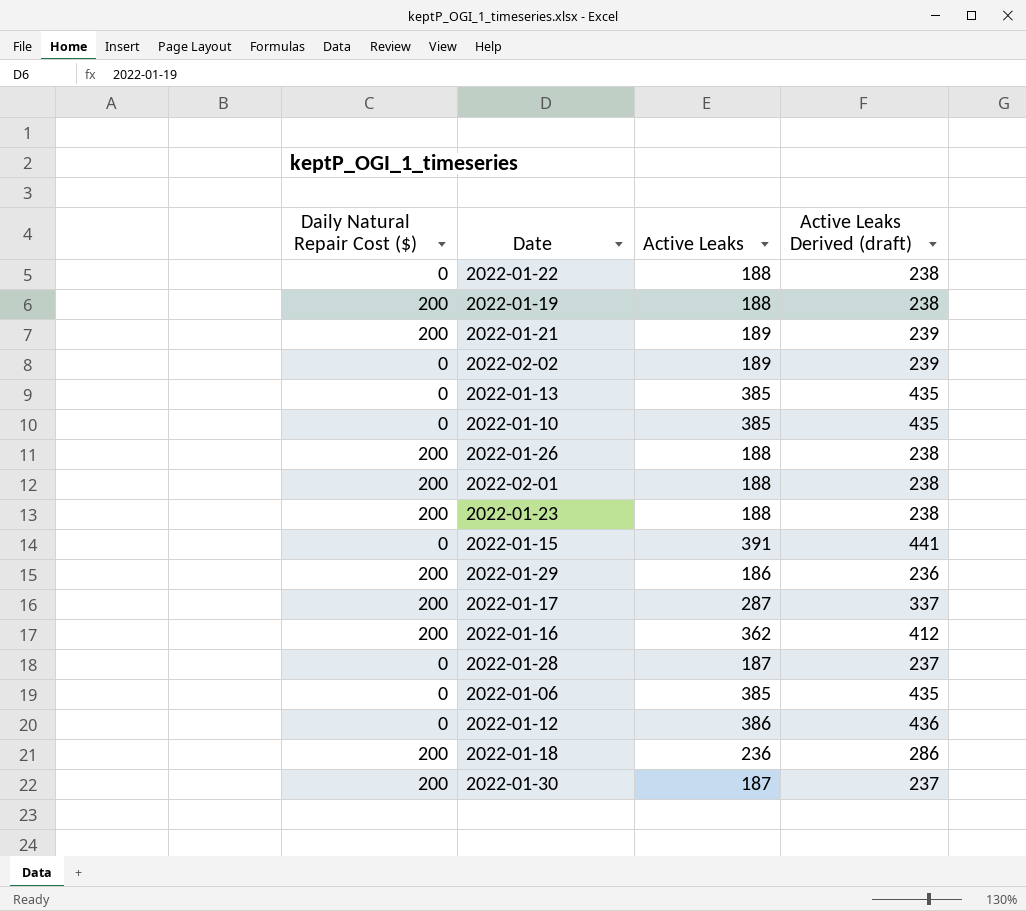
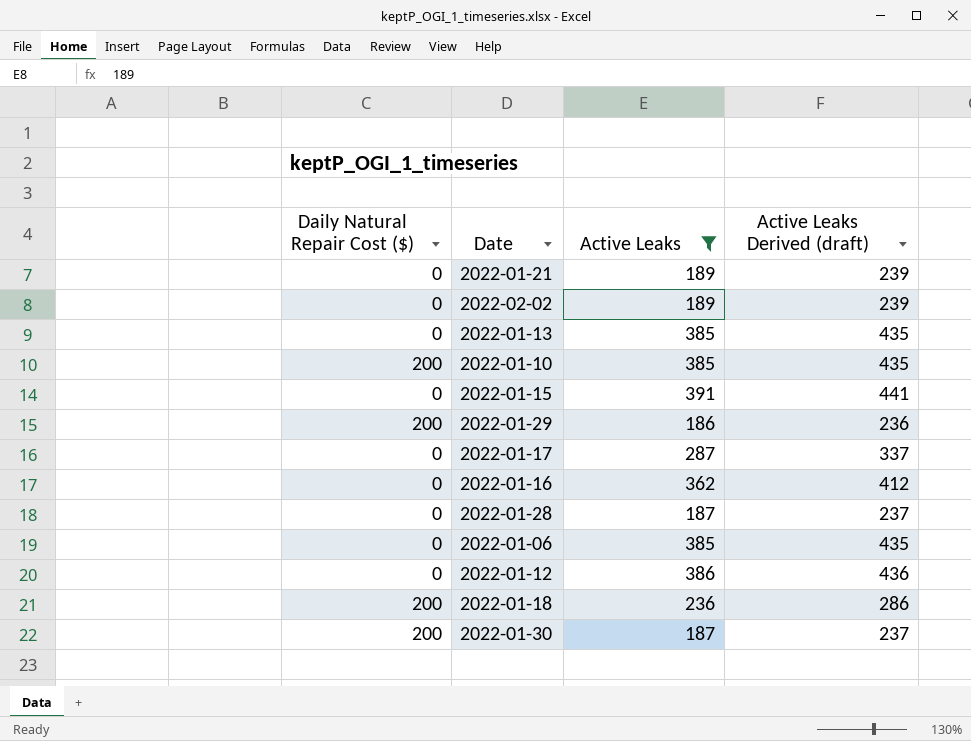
filter: none -> Active Leaks != 188
2022-01-21 | Daily Natural Repair Cost ($): 200 -> 0
2022-01-10 | Daily Natural Repair Cost ($): 0 -> 200
2022-01-17 | Daily Natural Repair Cost ($): 200 -> 0
2022-01-16 | Daily Natural Repair Cost ($): 200 -> 0

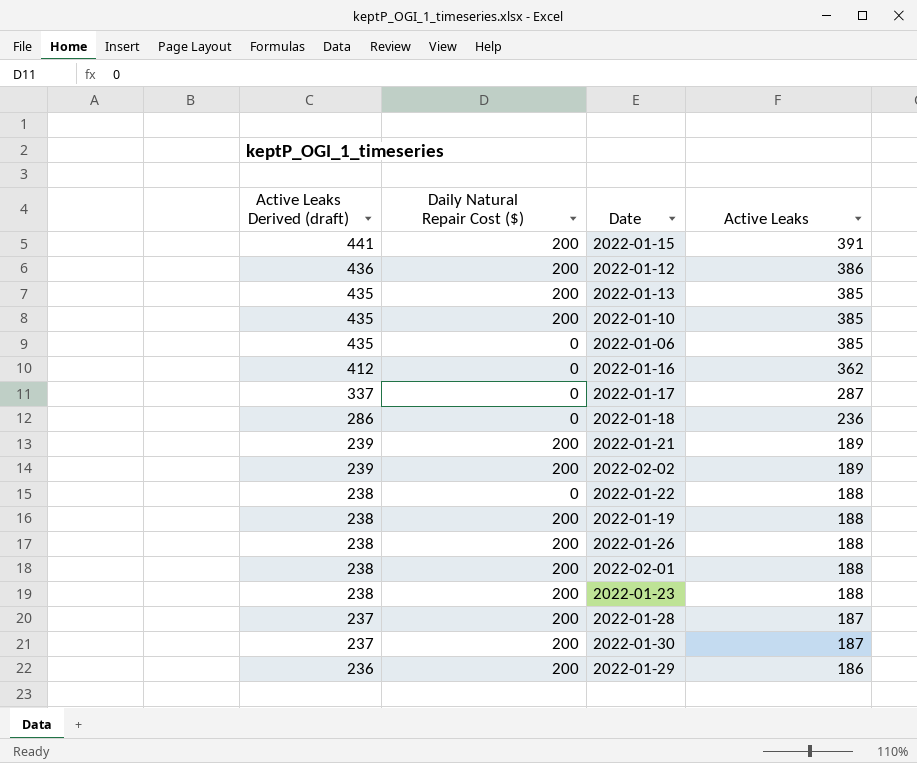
filter: Active Leaks != 188 -> none
row order: none -> Active Leaks Derived (draft) descending
column Active Leaks Derived (draft) | position: 4 -> 1
2022-01-15 | Daily Natural Repair Cost ($): 0 -> 200
2022-01-12 | Daily Natural Repair Cost ($): 0 -> 200
2022-01-13 | Daily Natural Repair Cost ($): 0 -> 200
2022-01-18 | Daily Natural Repair Cost ($): 200 -> 0
2022-01-21 | Daily Natural Repair Cost ($): 0 -> 200
2022-02-02 | Daily Natural Repair Cost ($): 0 -> 200
2022-01-28 | Daily Natural Repair Cost ($): 0 -> 200

